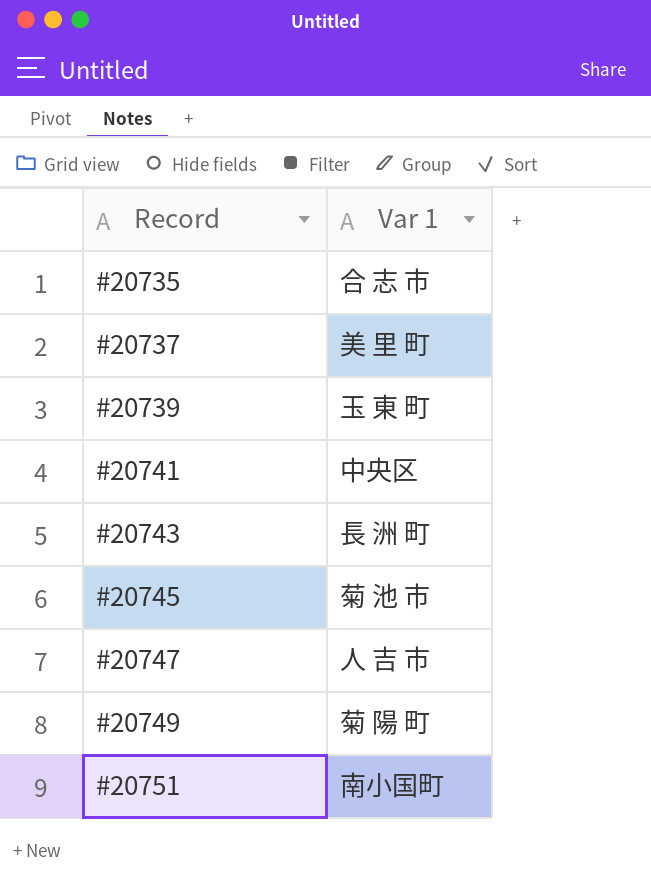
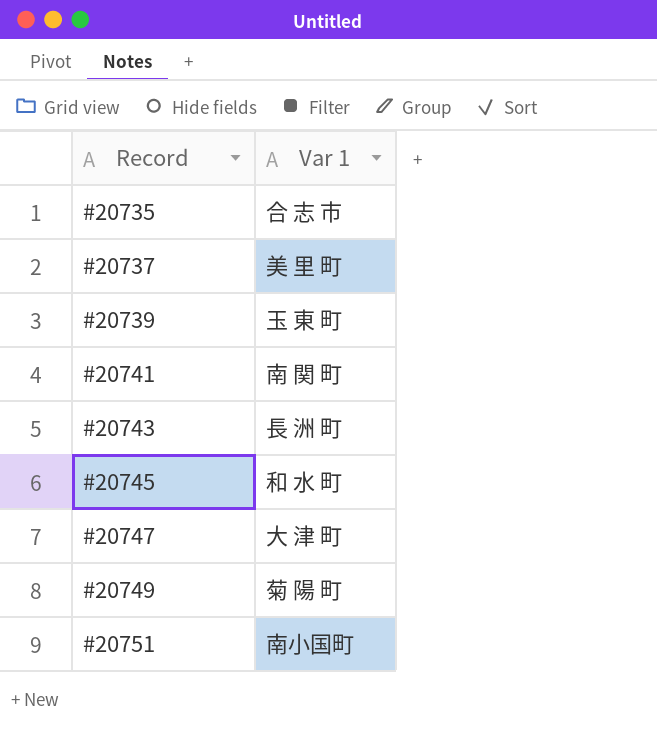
#20741 | Var 1: 中央区 -> 南 関 町
#20745 | Var 1: 菊 池 市 -> 和 水 町
#20747 | Var 1: 人 吉 市 -> 大 津 町

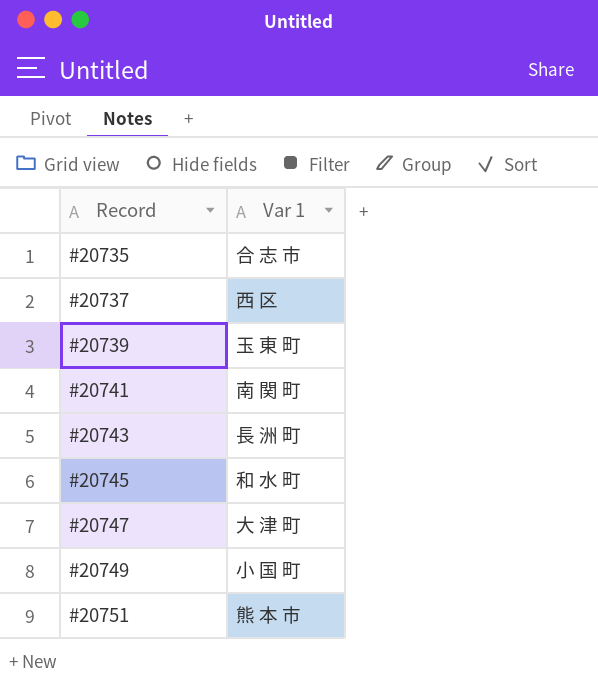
#20737 | Var 1: 美 里 町 -> 西 区
#20749 | Var 1: 菊 陽 町 -> 小 国 町
#20751 | Var 1: 南小国町 -> 熊 本 市

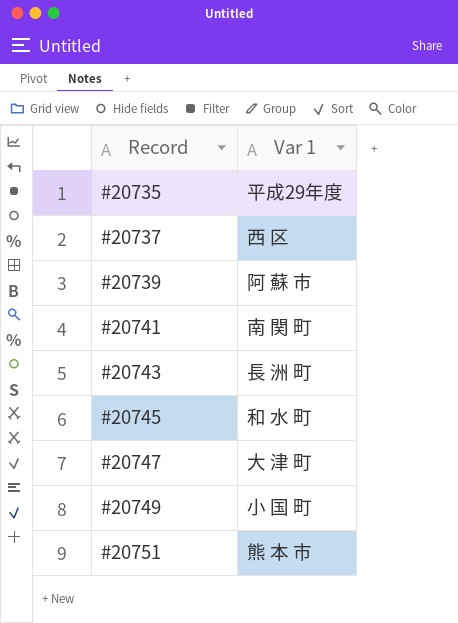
#20735 | Var 1: 合 志 市 -> 平成29年度
#20739 | Var 1: 玉 東 町 -> 阿 蘇 市

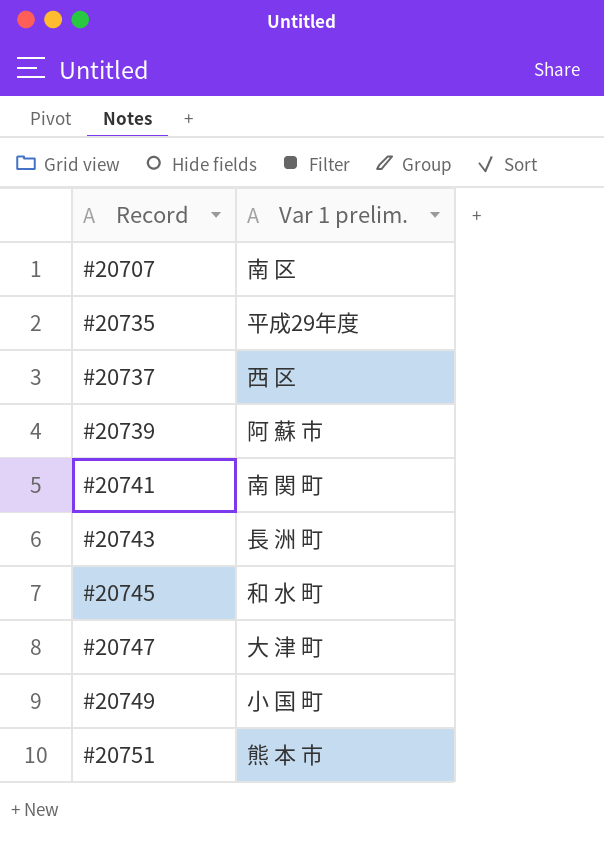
column name: Var 1 -> Var 1 prelim.
row #20707: none -> 南 区

